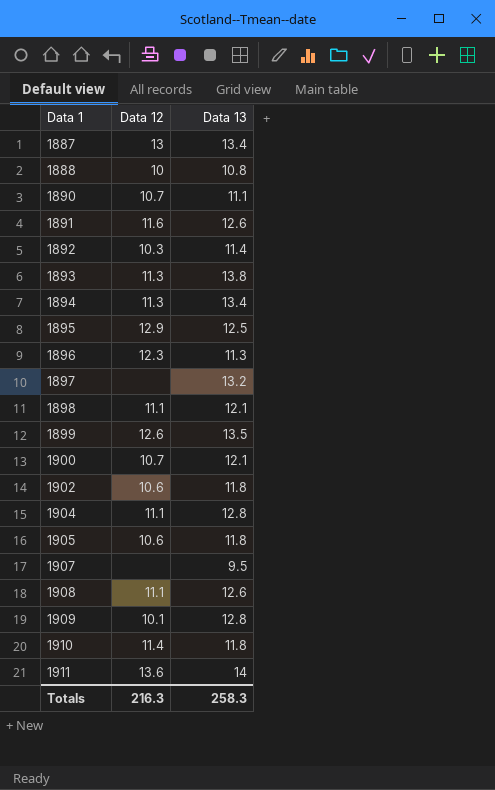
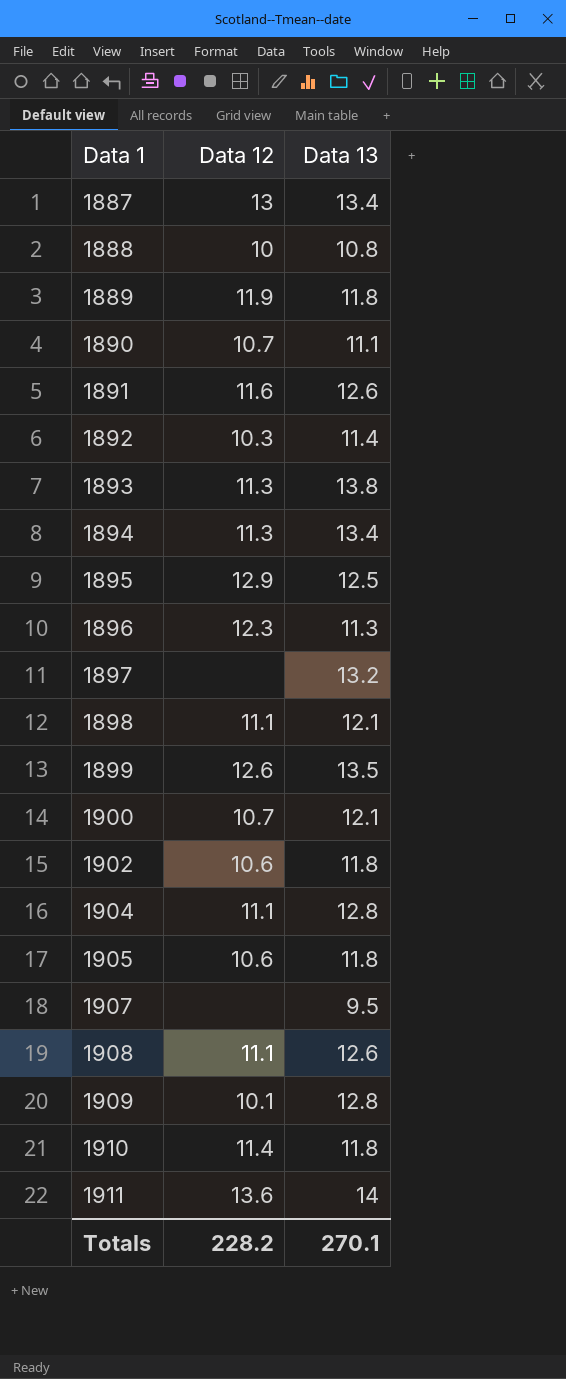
row 1889: none -> 11.9 | 11.8
Totals | Data 12: 216.3 -> 228.2
Totals | Data 13: 258.3 -> 270.1

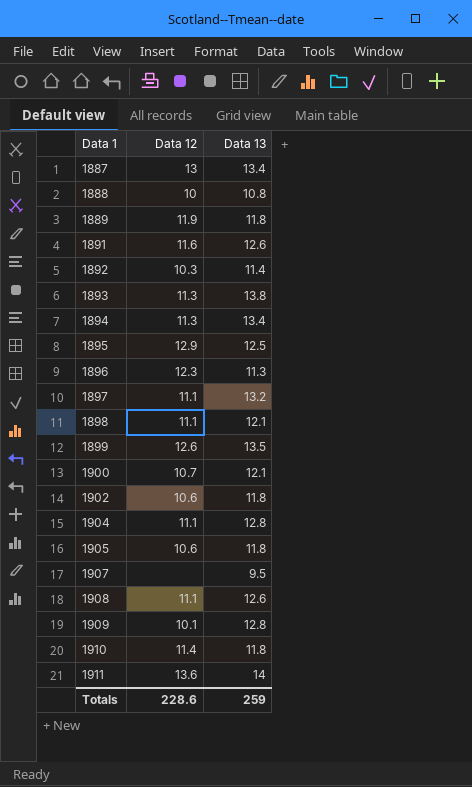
row 1890: 10.7 | 11.1 -> none
1897 | Data 12: none -> 11.1
Totals | Data 12: 228.2 -> 228.6
Totals | Data 13: 270.1 -> 259

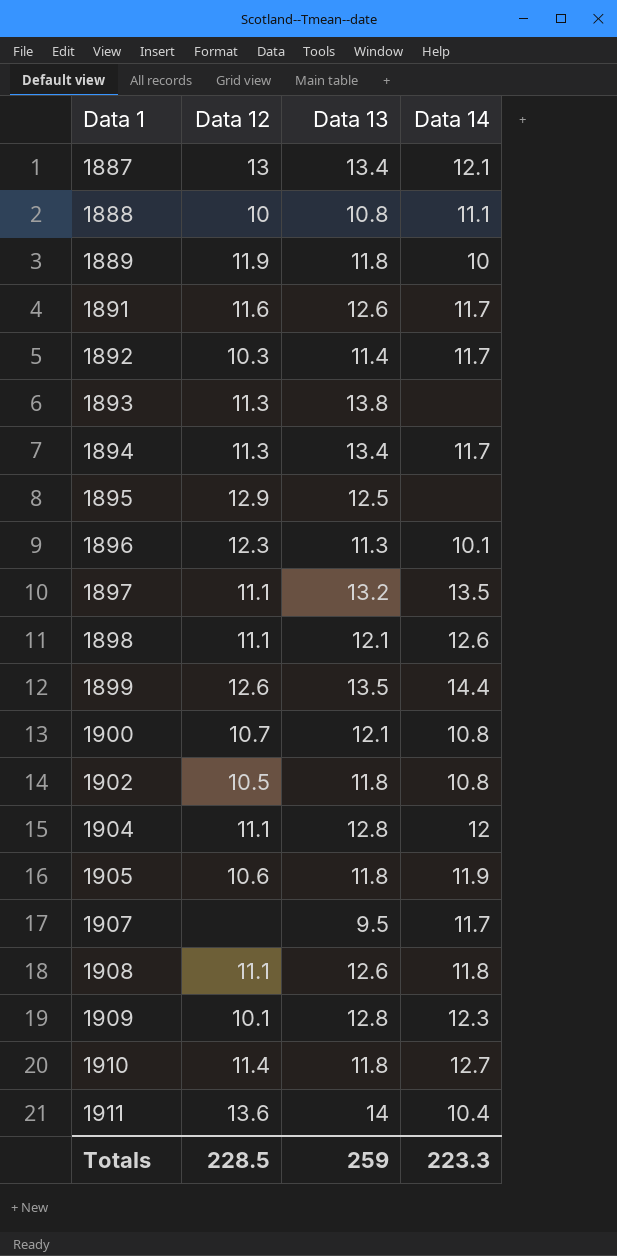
column Data 14 | position: none -> 4
1902 | Data 12: 10.6 -> 10.5
Totals | Data 12: 228.6 -> 228.5

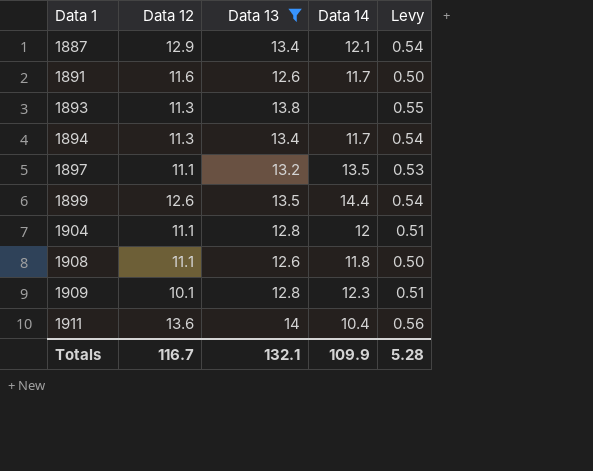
filter: none -> Data 13 >= 12.6
column Levy | formula: none -> [Data 13] * 0.04
1887 | Data 12: 13 -> 12.9
Totals | Data 12: 228.5 -> 116.7
Totals | Data 13: 259 -> 132.1
Totals | Data 14: 223.3 -> 109.9

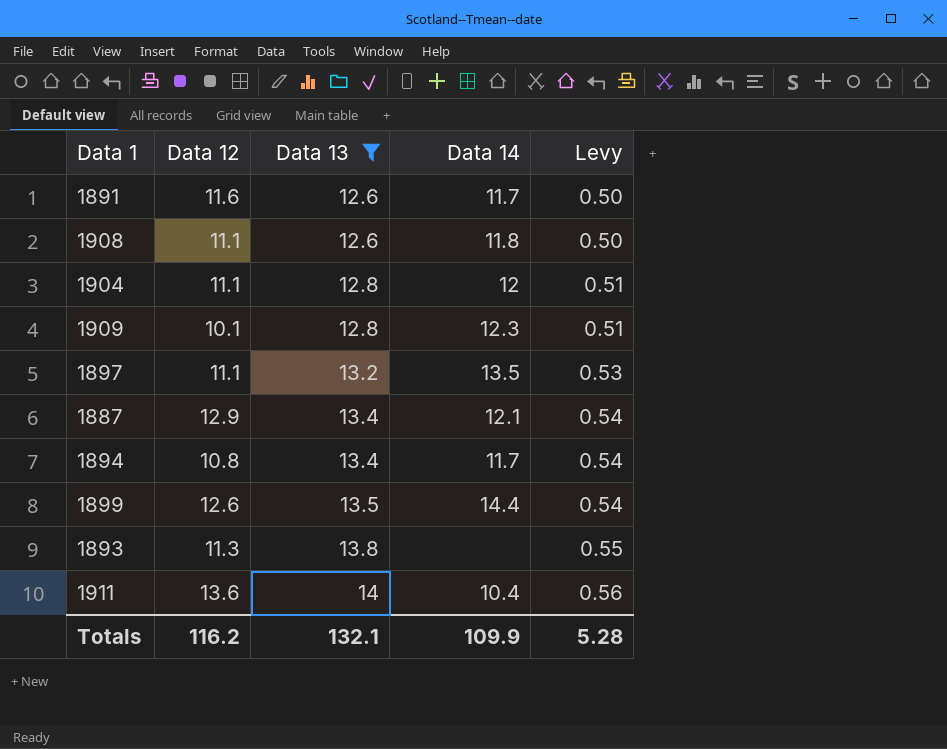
row order: Data 1 ascending -> Data 13 ascending
1894 | Data 12: 11.3 -> 10.8
Totals | Data 12: 116.7 -> 116.2

